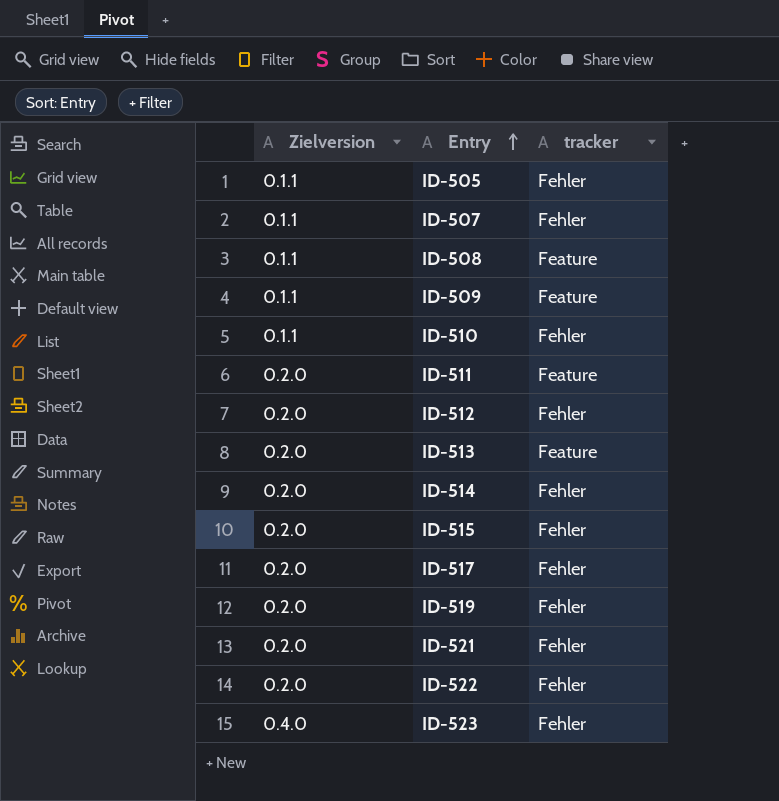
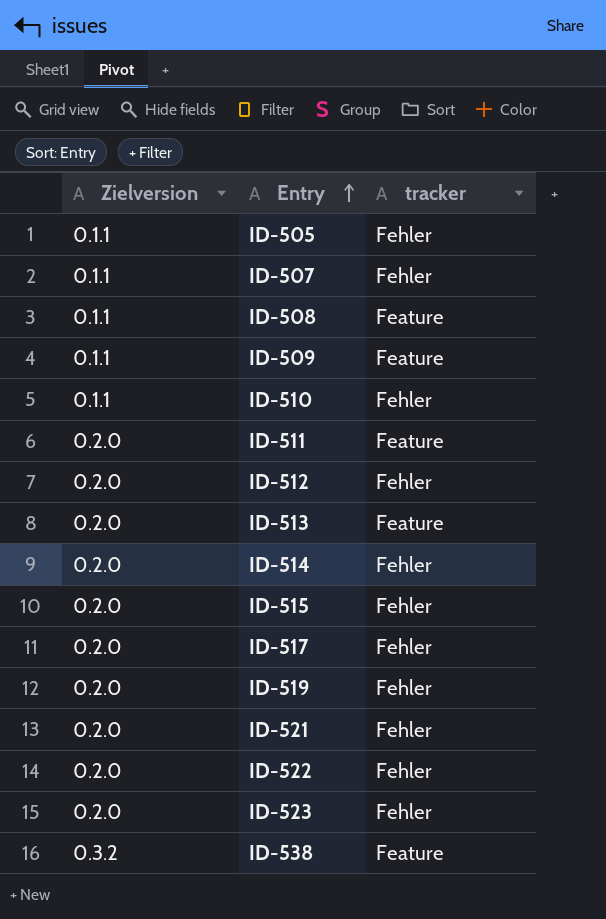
ID-523 | Zielversion: 0.4.0 -> 0.2.0
row ID-538: none -> 0.3.2 | Feature

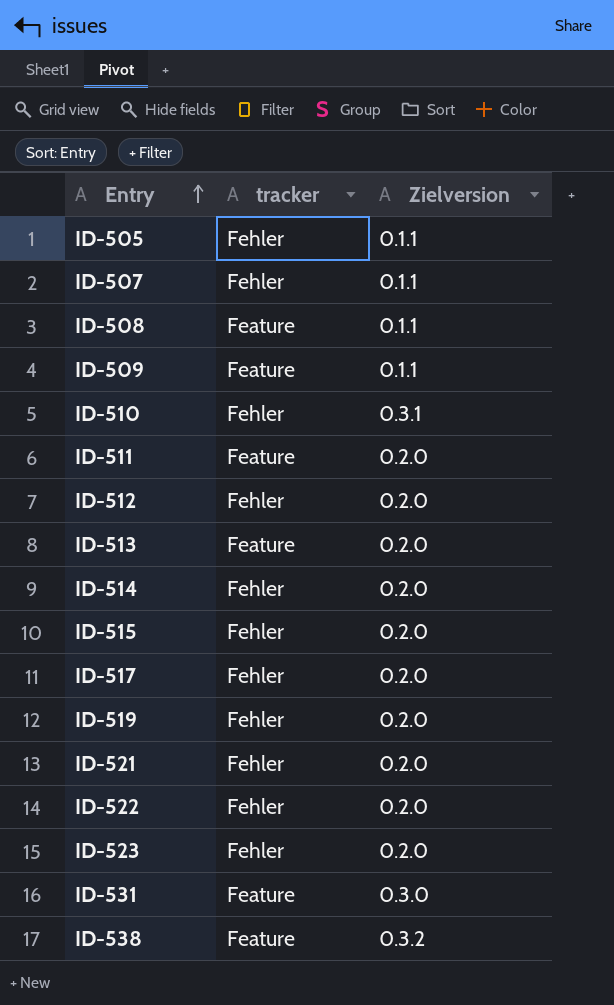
column Zielversion | position: 1 -> 3
ID-510 | Zielversion: 0.1.1 -> 0.3.1
row ID-531: none -> Feature | 0.3.0

